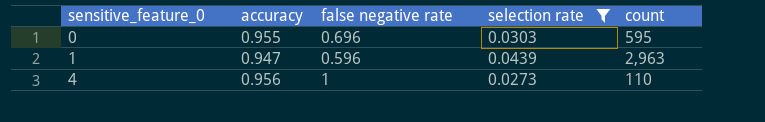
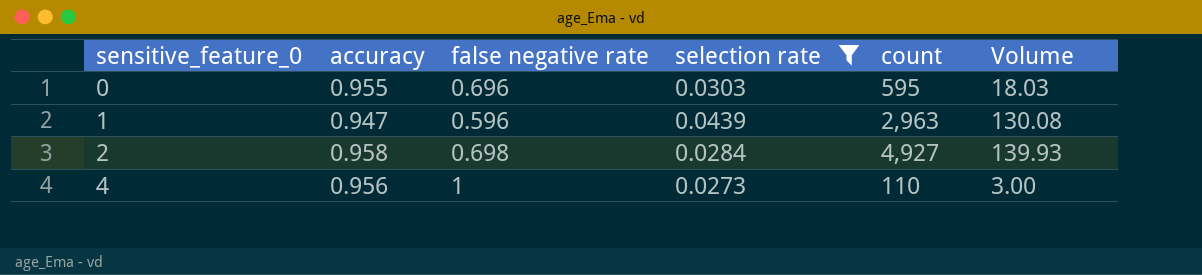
column Volume | formula: none -> [selection rate] * [count]
row 2: none -> 0.958 | 0.698 | 0.0284 | 4,927 | 139.93

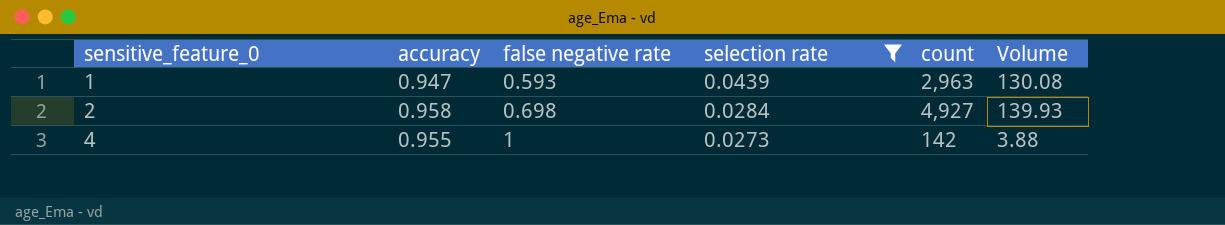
row 0: 0.955 | 0.696 | 0.0303 | 595 | 18.03 -> none
1 | false negative rate: 0.596 -> 0.593
4 | accuracy: 0.956 -> 0.955
4 | count: 110 -> 142
4 | Volume: 3.00 -> 3.88

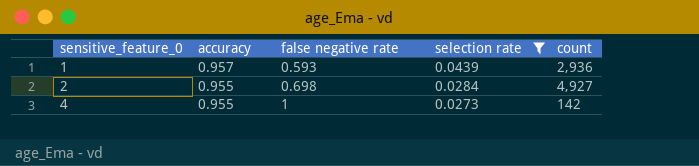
column Volume | formula: [selection rate] * [count] -> none
1 | accuracy: 0.947 -> 0.957
1 | count: 2,963 -> 2,936
2 | accuracy: 0.958 -> 0.955

